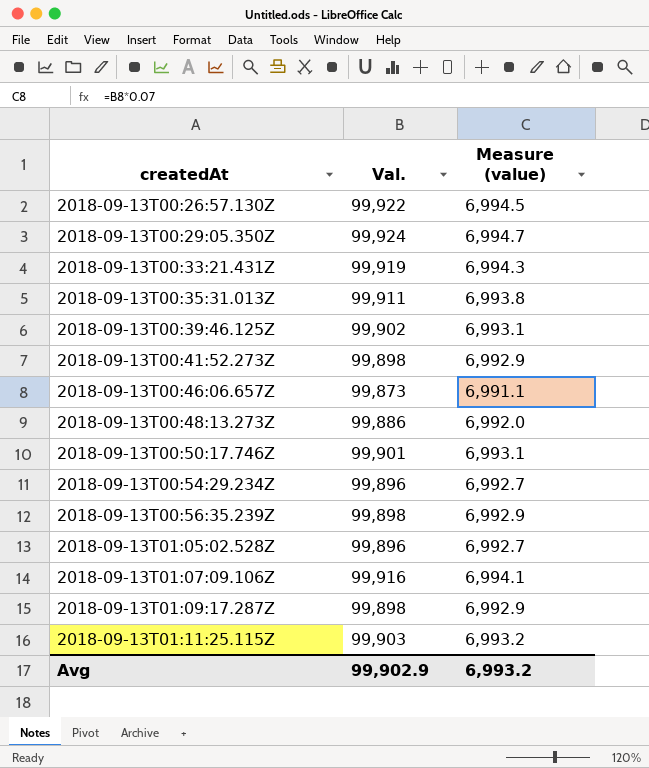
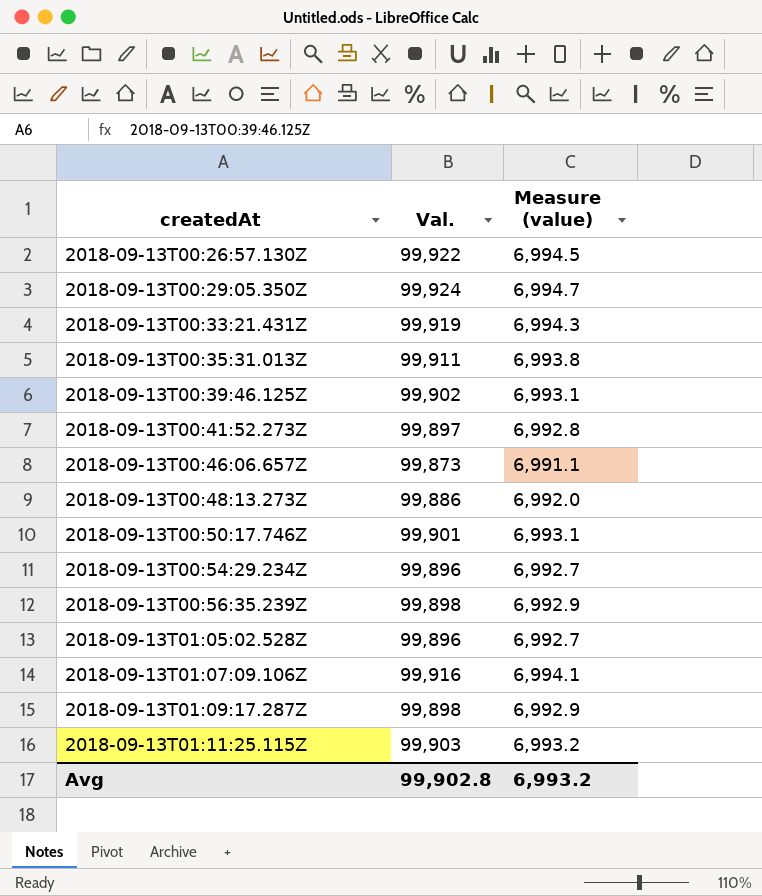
2018-09-13T00:41:52.273Z | Val.: 99,898 -> 99,897
2018-09-13T00:41:52.273Z | Measure (value): 6,992.9 -> 6,992.8
Avg | Val.: 99,902.9 -> 99,902.8

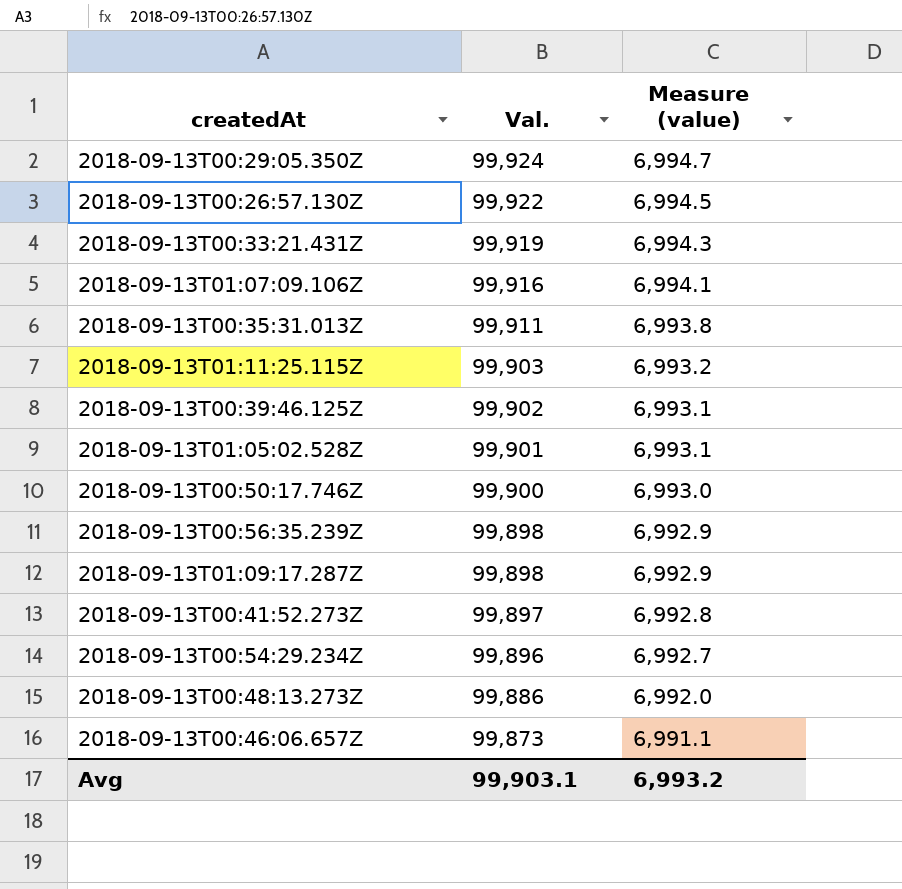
row order: createdAt ascending -> Val. descending
2018-09-13T01:05:02.528Z | Val.: 99,896 -> 99,901
2018-09-13T01:05:02.528Z | Measure (value): 6,992.7 -> 6,993.1
2018-09-13T00:50:17.746Z | Val.: 99,901 -> 99,900
2018-09-13T00:50:17.746Z | Measure (value): 6,993.1 -> 6,993.0
Avg | Val.: 99,902.8 -> 99,903.1

